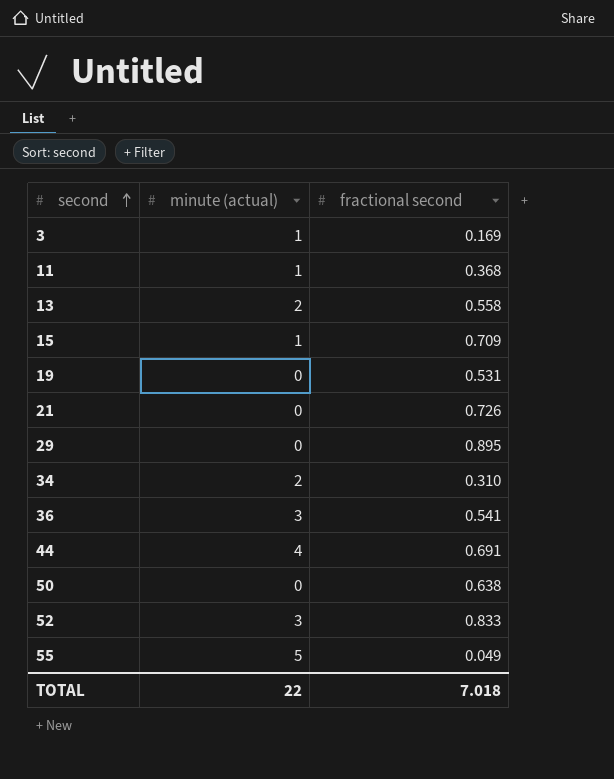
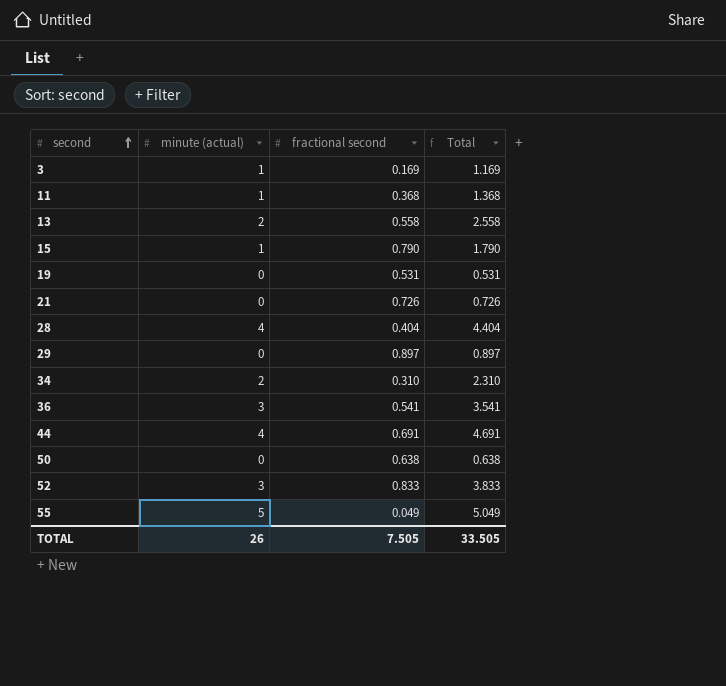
column Total | formula: none -> [minute (actual)] + [fractional second]
15 | fractional second: 0.709 -> 0.790
row 28: none -> 4 | 0.404 | 4.404
29 | fractional second: 0.895 -> 0.897
TOTAL | minute (actual): 22 -> 26
TOTAL | fractional second: 7.018 -> 7.505

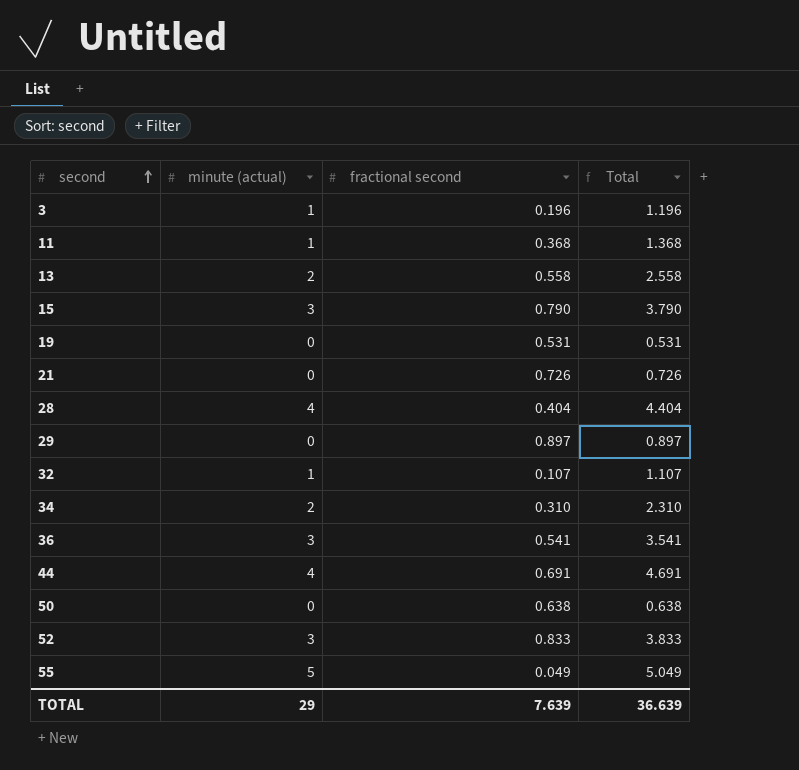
3 | fractional second: 0.169 -> 0.196
3 | Total: 1.169 -> 1.196
15 | minute (actual): 1 -> 3
15 | Total: 1.790 -> 3.790
row 32: none -> 1 | 0.107 | 1.107
TOTAL | minute (actual): 26 -> 29
TOTAL | fractional second: 7.505 -> 7.639
TOTAL | Total: 33.505 -> 36.639

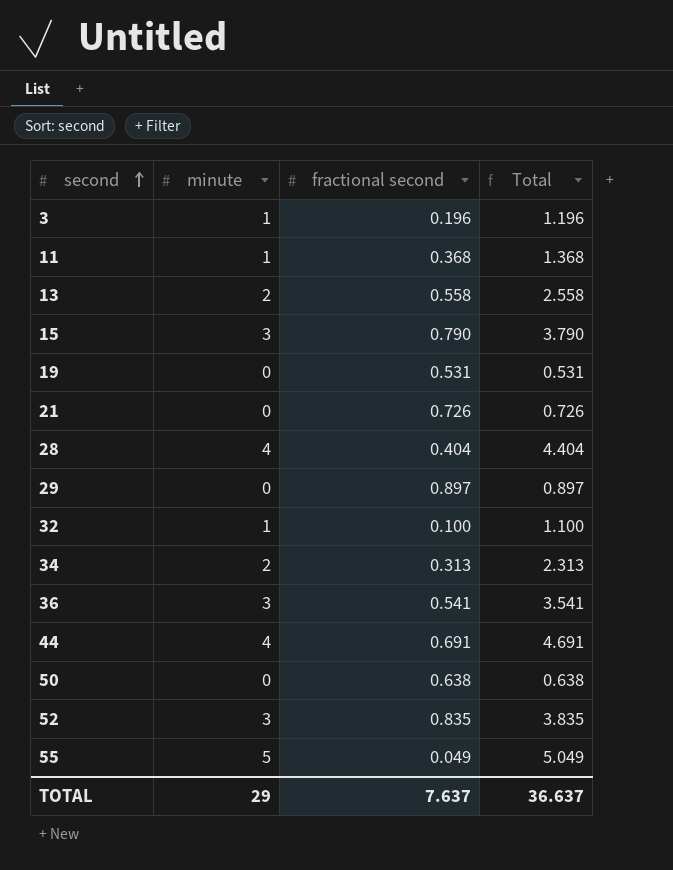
column name: minute (actual) -> minute
32 | fractional second: 0.107 -> 0.100
32 | Total: 1.107 -> 1.100
34 | fractional second: 0.310 -> 0.313
34 | Total: 2.310 -> 2.313
52 | fractional second: 0.833 -> 0.835
52 | Total: 3.833 -> 3.835
TOTAL | fractional second: 7.639 -> 7.637
TOTAL | Total: 36.639 -> 36.637

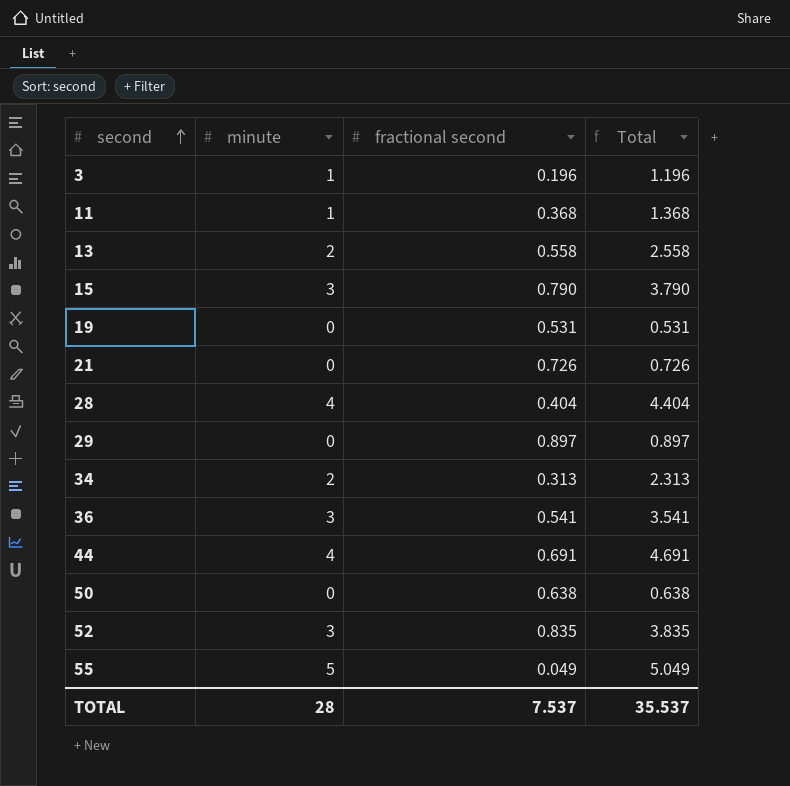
row 32: 1 | 0.100 | 1.100 -> none
TOTAL | minute: 29 -> 28
TOTAL | fractional second: 7.637 -> 7.537
TOTAL | Total: 36.637 -> 35.537

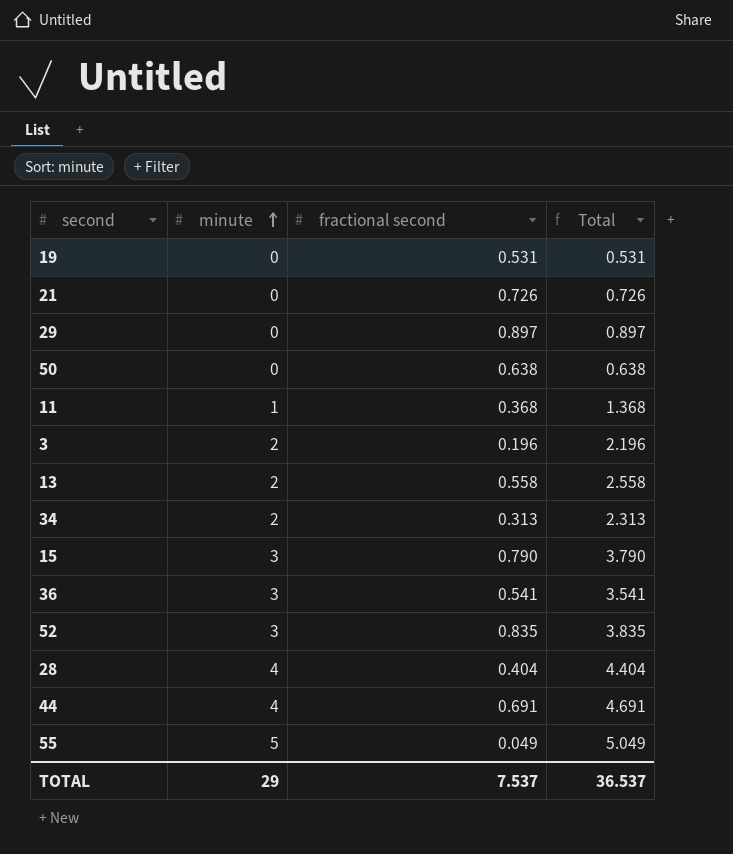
row order: second ascending -> minute ascending
3 | minute: 1 -> 2
3 | Total: 1.196 -> 2.196
TOTAL | minute: 28 -> 29
TOTAL | Total: 35.537 -> 36.537

